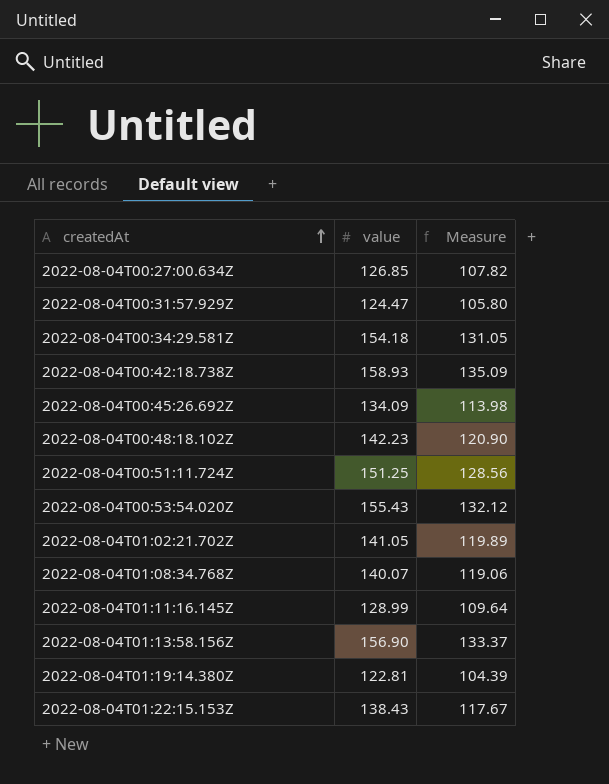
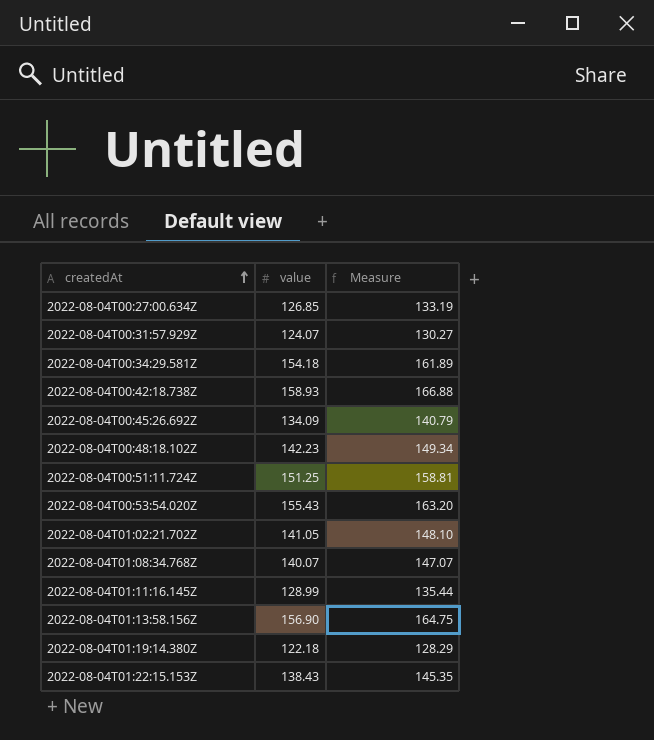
column Measure | formula: [value] * 0.85 -> [value] * 1.05
2022-08-04T00:31:57.929Z | value: 124.47 -> 124.07
2022-08-04T01:19:14.380Z | value: 122.81 -> 122.18

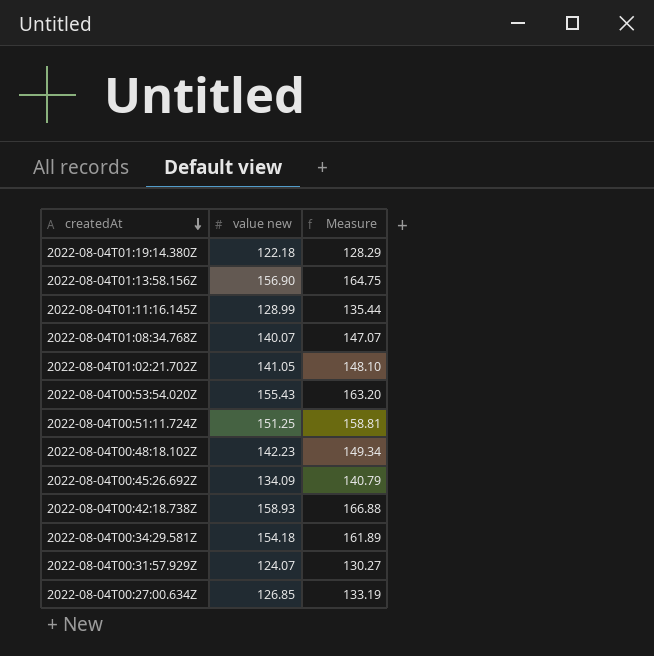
row order: createdAt ascending -> createdAt descending
column name: value -> value new
row 2022-08-04T01:22:15.153Z: 138.43 | 145.35 -> none

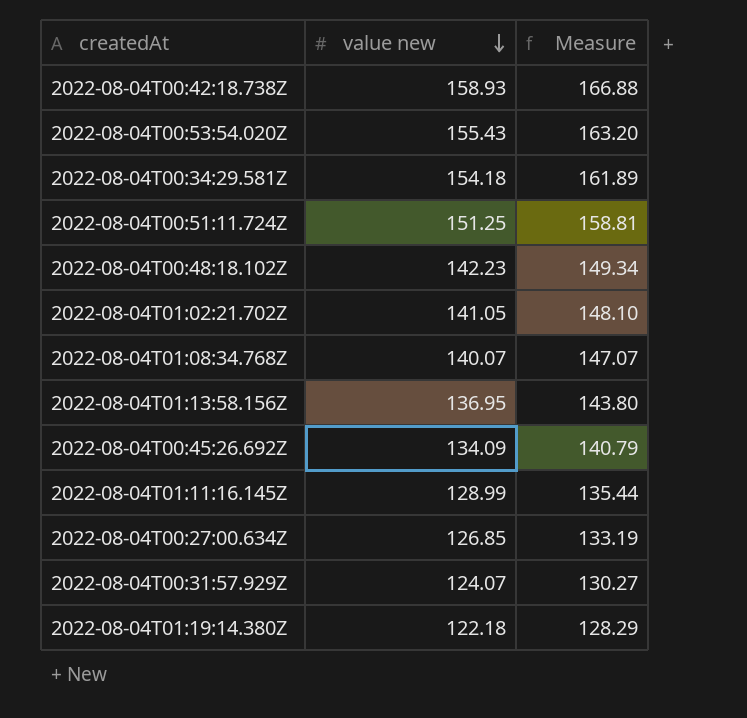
row order: createdAt descending -> value new descending
2022-08-04T01:13:58.156Z | value new: 156.90 -> 136.95
2022-08-04T01:13:58.156Z | Measure: 164.75 -> 143.80

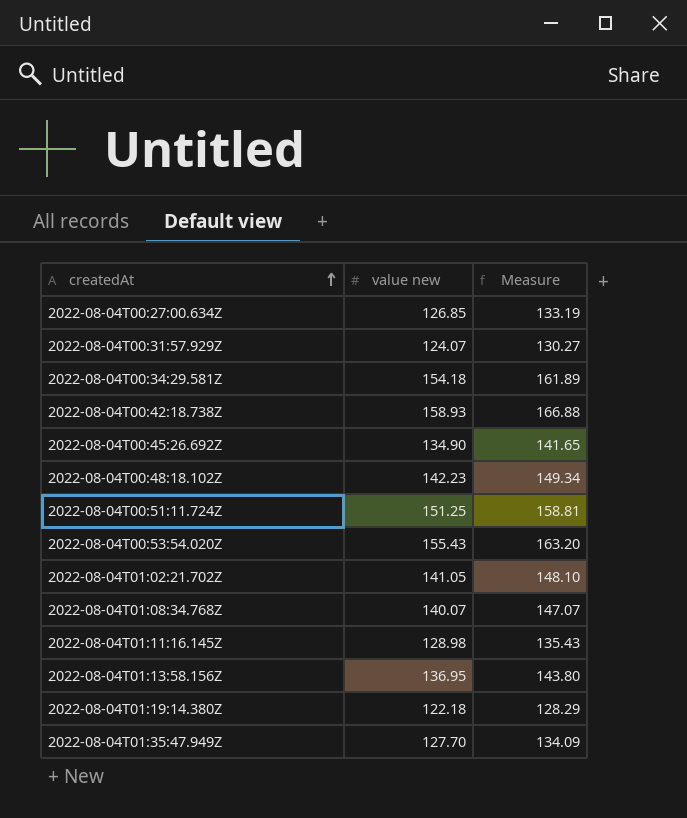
row order: value new descending -> createdAt ascending
2022-08-04T00:45:26.692Z | value new: 134.09 -> 134.90
2022-08-04T00:45:26.692Z | Measure: 140.79 -> 141.65
2022-08-04T01:11:16.145Z | value new: 128.99 -> 128.98
2022-08-04T01:11:16.145Z | Measure: 135.44 -> 135.43
row 2022-08-04T01:35:47.949Z: none -> 127.70 | 134.09

